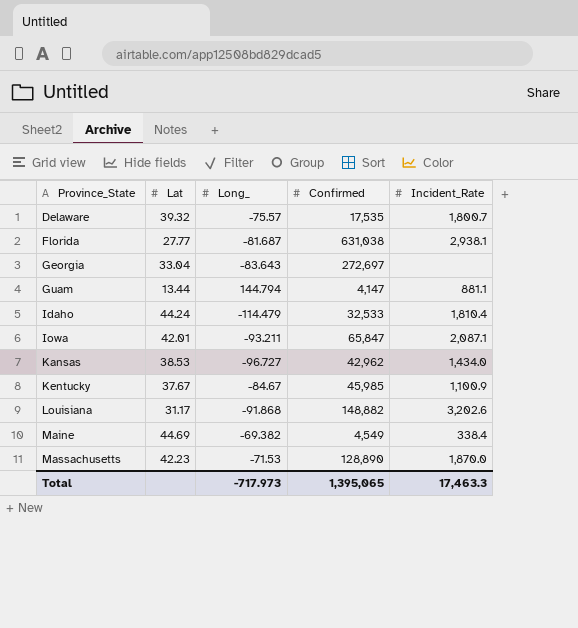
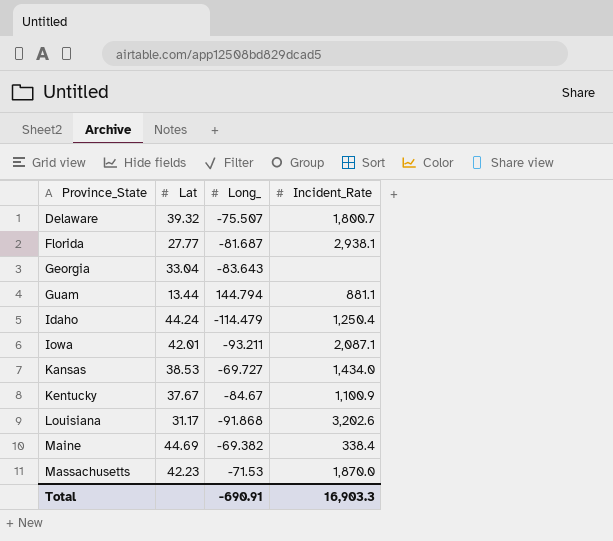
column Confirmed | position: 4 -> none
Delaware | Long_: -75.57 -> -75.507
Idaho | Incident_Rate: 1,810.4 -> 1,250.4
Kansas | Long_: -96.727 -> -69.727
Total | Long_: -717.973 -> -690.91
Total | Incident_Rate: 17,463.3 -> 16,903.3

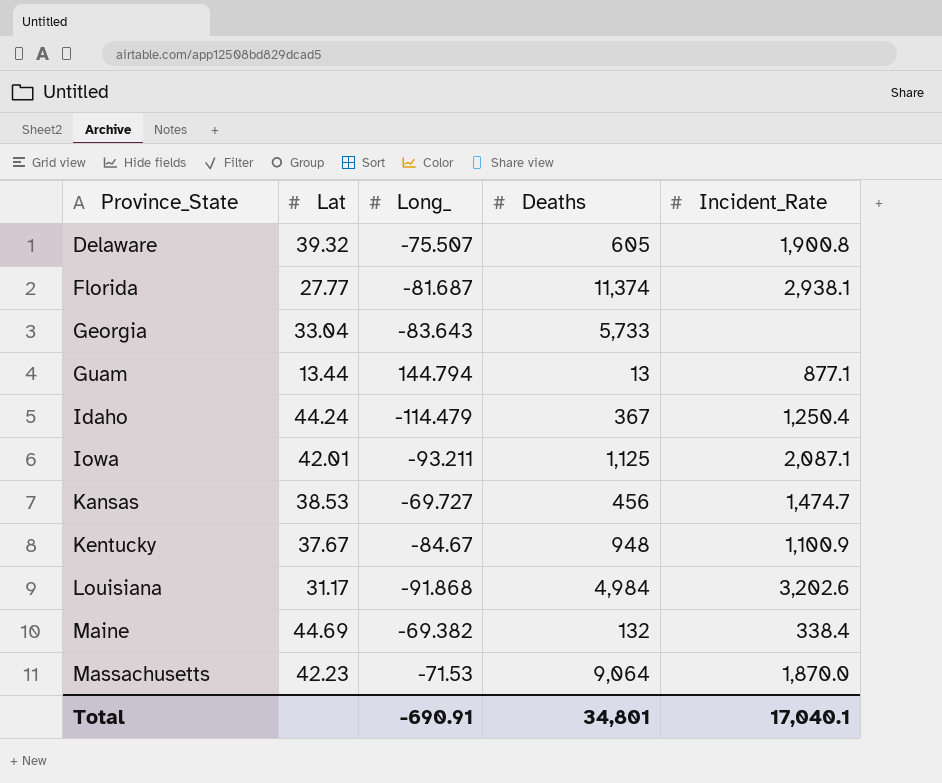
column Deaths | position: none -> 4
Delaware | Incident_Rate: 1,800.7 -> 1,900.8
Guam | Incident_Rate: 881.1 -> 877.1
Kansas | Incident_Rate: 1,434.0 -> 1,474.7
Total | Incident_Rate: 16,903.3 -> 17,040.1

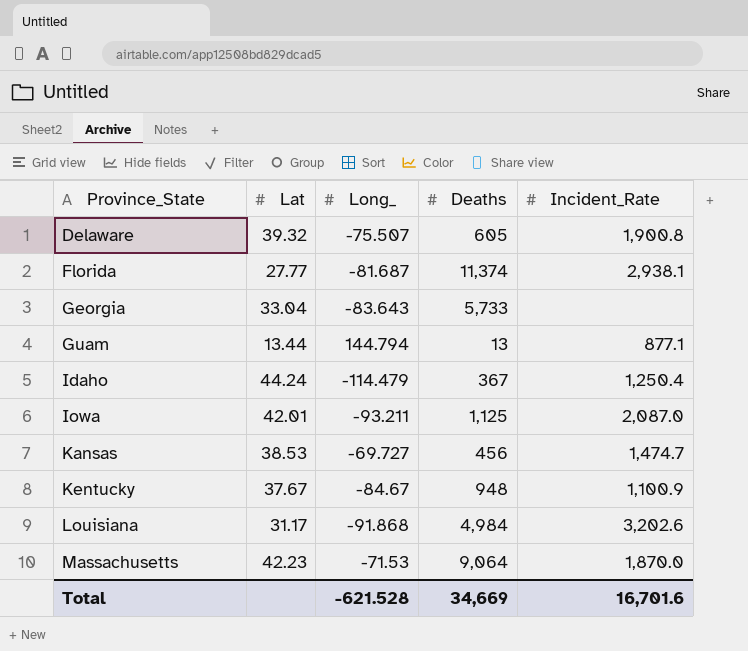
row Maine: 44.69 | -69.382 | 132 | 338.4 -> none
Iowa | Incident_Rate: 2,087.1 -> 2,087.0
Total | Long_: -690.91 -> -621.528
Total | Deaths: 34,801 -> 34,669
Total | Incident_Rate: 17,040.1 -> 16,701.6

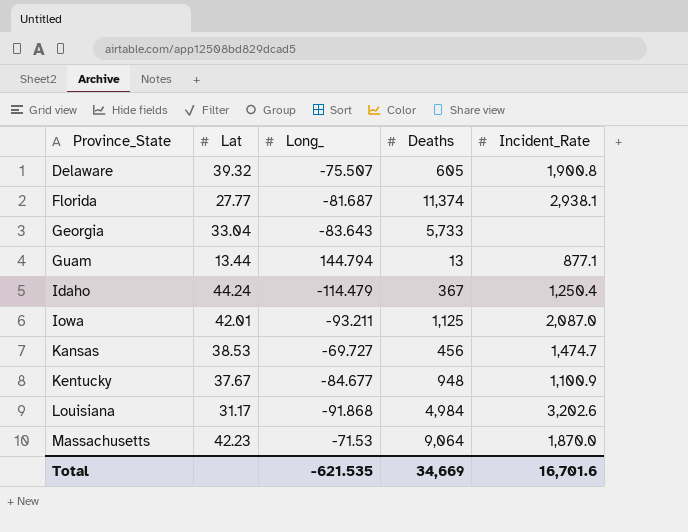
Kentucky | Long_: -84.67 -> -84.677
Total | Long_: -621.528 -> -621.535

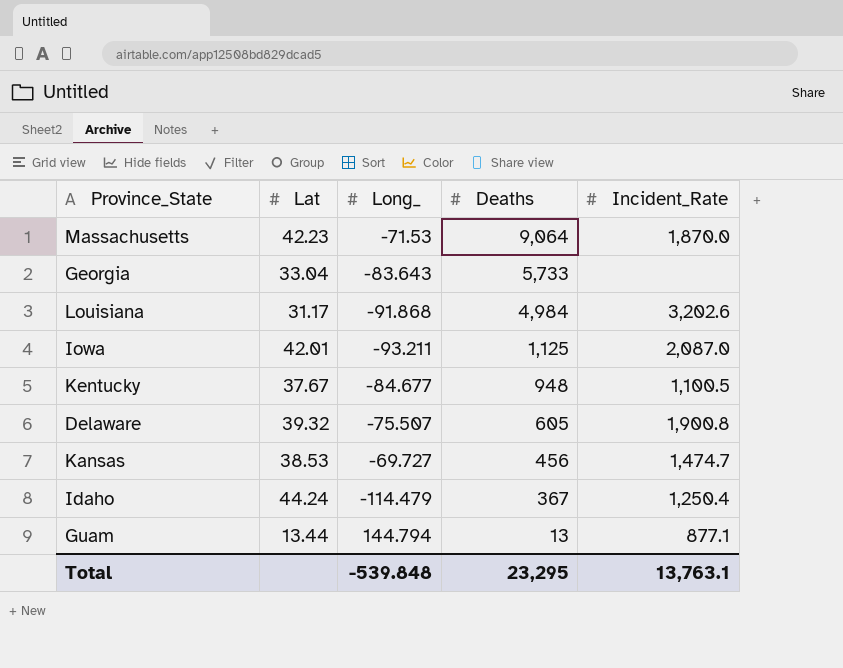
row order: Province_State ascending -> Deaths descending
row Florida: 27.77 | -81.687 | 11,374 | 2,938.1 -> none
Kentucky | Incident_Rate: 1,100.9 -> 1,100.5
Total | Long_: -621.535 -> -539.848
Total | Deaths: 34,669 -> 23,295
Total | Incident_Rate: 16,701.6 -> 13,763.1

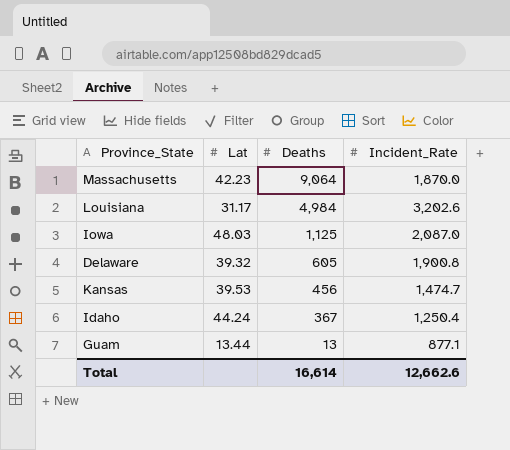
column Long_ | position: 3 -> none
row Georgia: 33.04 | -83.643 | 5,733 | none -> none
row Kentucky: 37.67 | -84.677 | 948 | 1,100.5 -> none
Iowa | Lat: 42.01 -> 48.03
Kansas | Lat: 38.53 -> 39.53
Total | Deaths: 23,295 -> 16,614
Total | Incident_Rate: 13,763.1 -> 12,662.6

